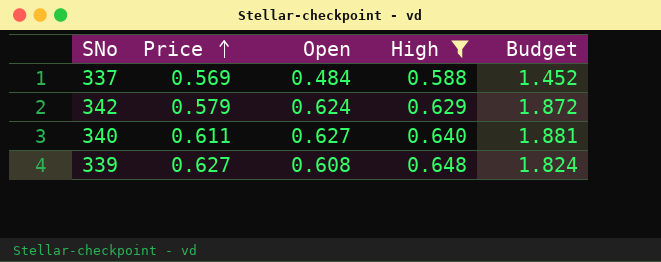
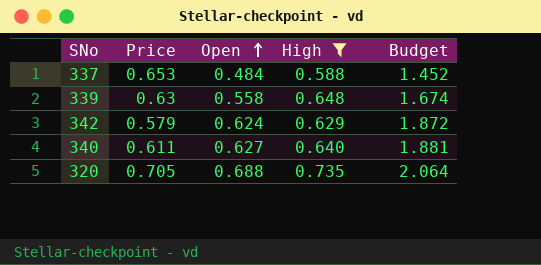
row order: Price ascending -> Open ascending
337 | Price: 0.569 -> 0.653
339 | Price: 0.627 -> 0.63
339 | Open: 0.608 -> 0.558
339 | Budget: 1.824 -> 1.674
row 320: none -> 0.705 | 0.688 | 0.735 | 2.064

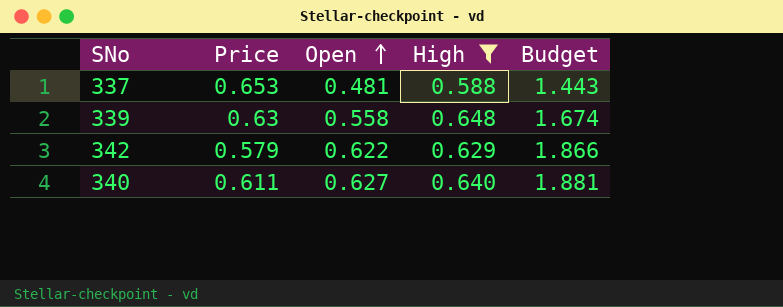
row 320: 0.705 | 0.688 | 0.735 | 2.064 -> none
337 | Open: 0.484 -> 0.481
337 | Budget: 1.452 -> 1.443
342 | Open: 0.624 -> 0.622
342 | Budget: 1.872 -> 1.866

